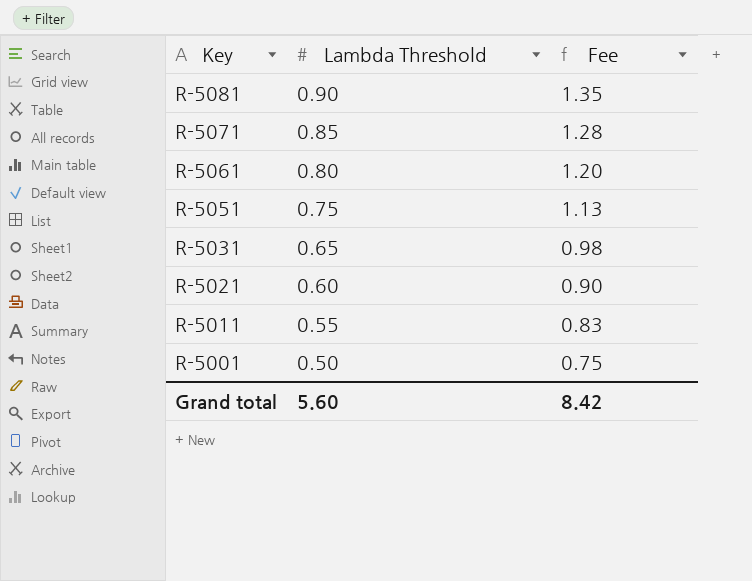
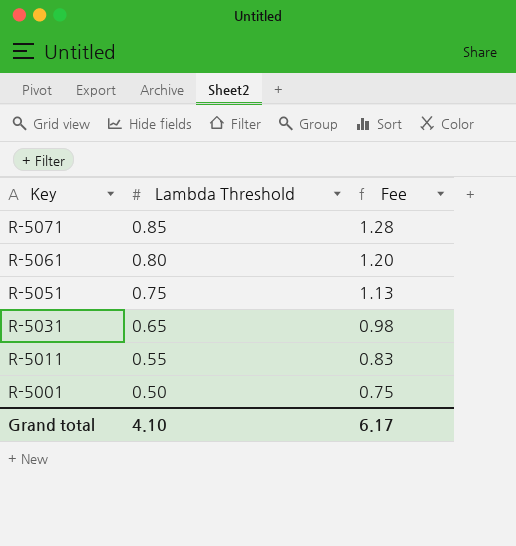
row R-5081: 0.90 | 1.35 -> none
row R-5021: 0.60 | 0.90 -> none
Grand total | Lambda Threshold: 5.60 -> 4.10
Grand total | Fee: 8.42 -> 6.17

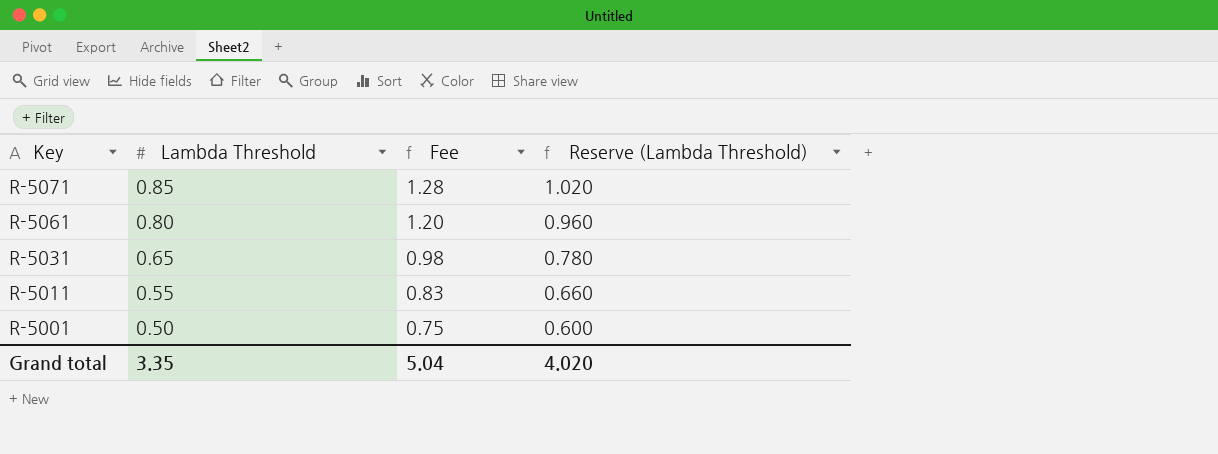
column Reserve (Lambda Threshold) | formula: none -> [Lambda Threshold] * 1.2
row R-5051: 0.75 | 1.13 -> none
Grand total | Lambda Threshold: 4.10 -> 3.35
Grand total | Fee: 6.17 -> 5.04

